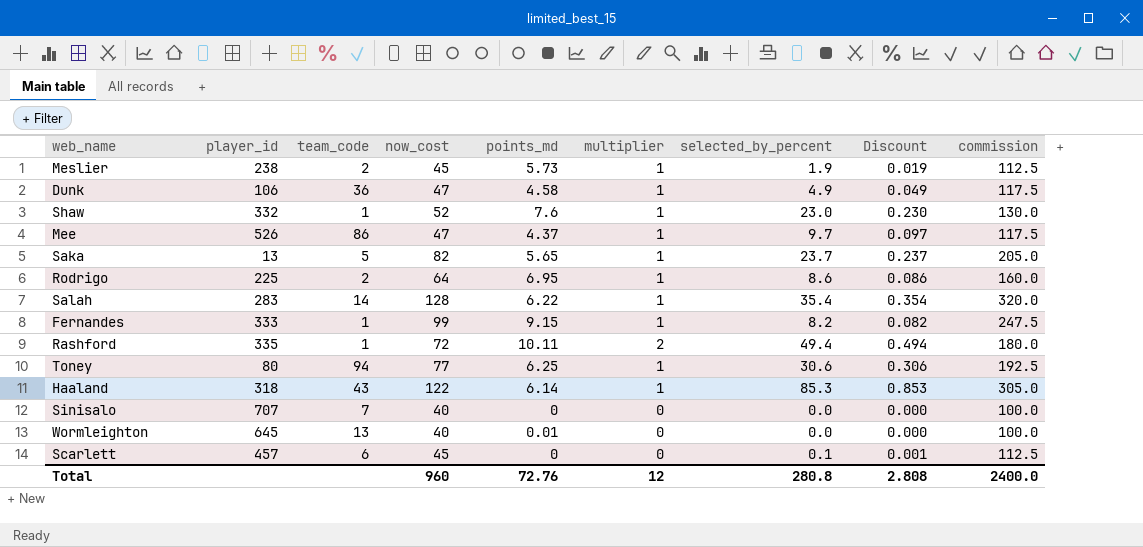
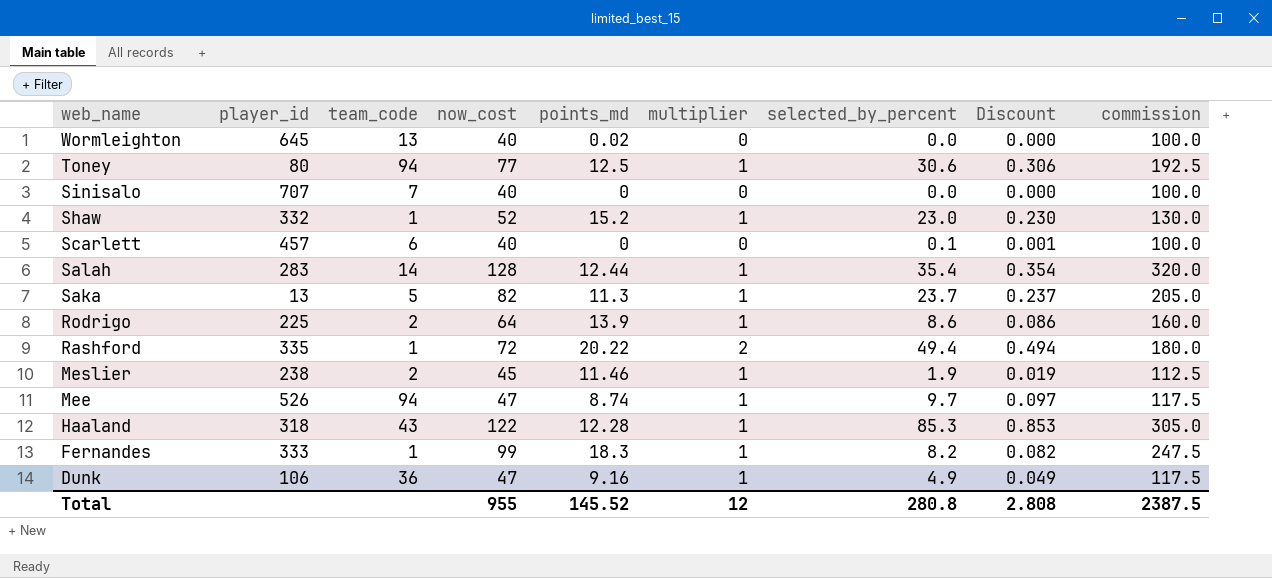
row order: none -> web_name descending
Wormleighton | points_md: 0.01 -> 0.02
Toney | points_md: 6.25 -> 12.5
Shaw | points_md: 7.6 -> 15.2
Scarlett | now_cost: 45 -> 40
Scarlett | commission: 112.5 -> 100.0
Salah | points_md: 6.22 -> 12.44
Saka | points_md: 5.65 -> 11.3
Rodrigo | points_md: 6.95 -> 13.9
Rashford | points_md: 10.11 -> 20.22
Meslier | points_md: 5.73 -> 11.46
Mee | team_code: 86 -> 94
Mee | points_md: 4.37 -> 8.74
Haaland | points_md: 6.14 -> 12.28
Fernandes | points_md: 9.15 -> 18.3
Dunk | points_md: 4.58 -> 9.16
Total | now_cost: 960 -> 955
Total | points_md: 72.76 -> 145.52
Total | commission: 2400.0 -> 2387.5

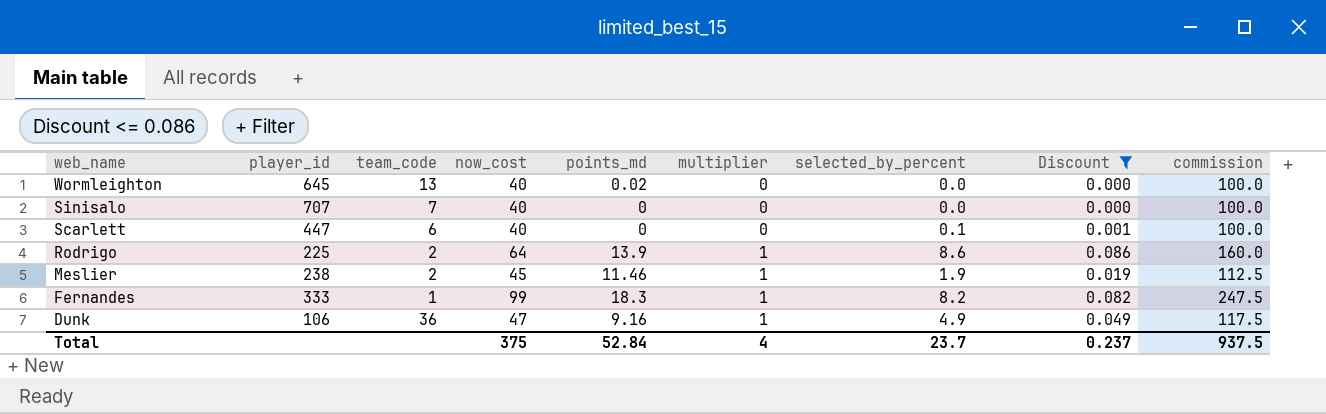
filter: none -> Discount <= 0.086
Scarlett | player_id: 457 -> 447
Total | now_cost: 955 -> 375
Total | points_md: 145.52 -> 52.84
Total | multiplier: 12 -> 4
Total | selected_by_percent: 280.8 -> 23.7
Total | Discount: 2.808 -> 0.237
Total | commission: 2387.5 -> 937.5

